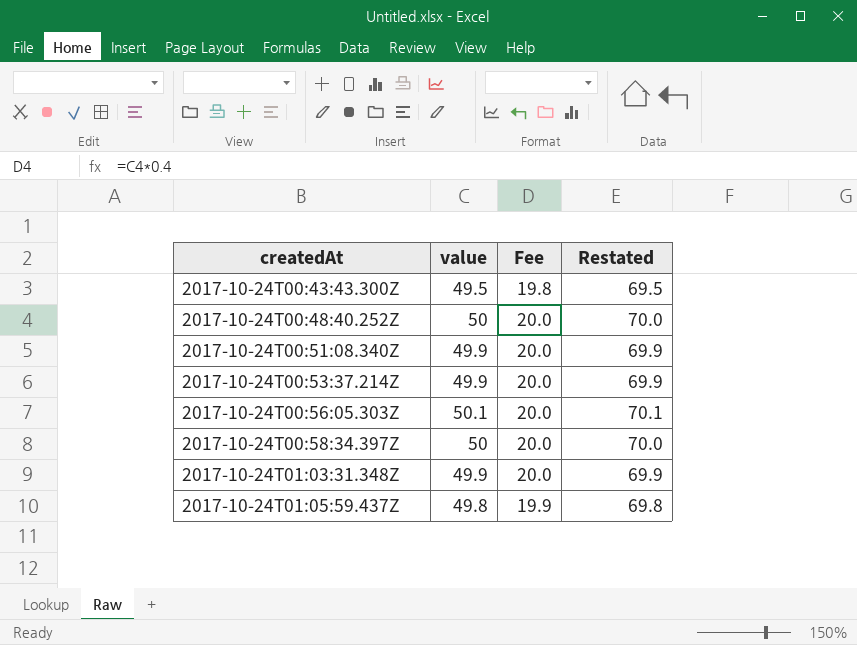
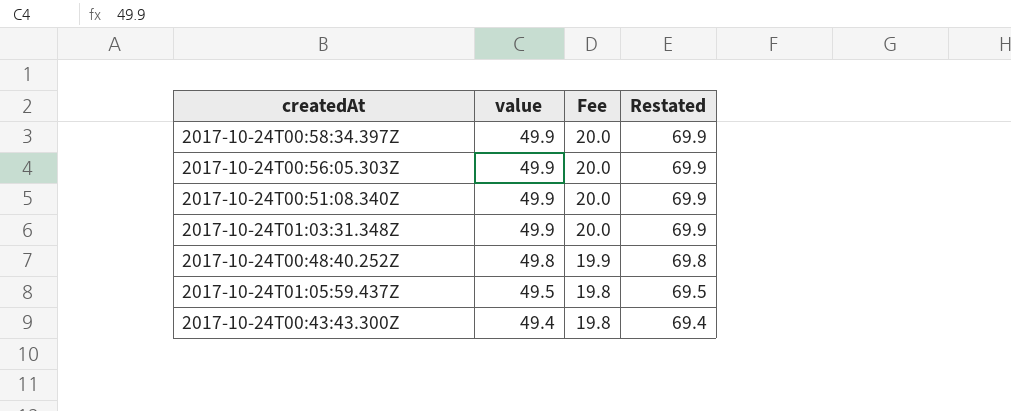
row order: createdAt ascending -> value descending
row 2017-10-24T00:53:37.214Z: 49.9 | 20.0 | 69.9 -> none
2017-10-24T00:58:34.397Z | value: 50 -> 49.9
2017-10-24T00:58:34.397Z | Restated: 70.0 -> 69.9
2017-10-24T00:56:05.303Z | value: 50.1 -> 49.9
2017-10-24T00:56:05.303Z | Restated: 70.1 -> 69.9
2017-10-24T00:48:40.252Z | value: 50 -> 49.8
2017-10-24T00:48:40.252Z | Fee: 20.0 -> 19.9
2017-10-24T00:48:40.252Z | Restated: 70.0 -> 69.8
2017-10-24T01:05:59.437Z | value: 49.8 -> 49.5
2017-10-24T01:05:59.437Z | Fee: 19.9 -> 19.8
2017-10-24T01:05:59.437Z | Restated: 69.8 -> 69.5
2017-10-24T00:43:43.300Z | value: 49.5 -> 49.4
2017-10-24T00:43:43.300Z | Restated: 69.5 -> 69.4

